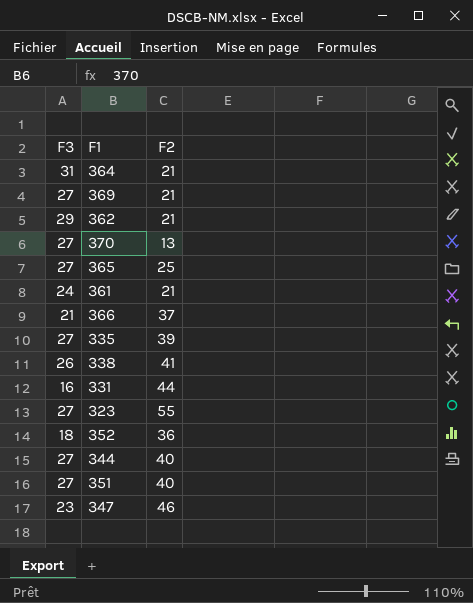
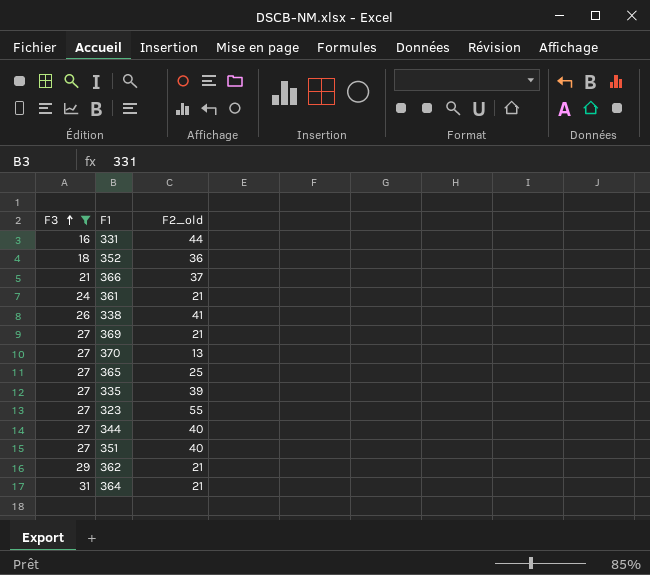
filter: none -> F3 != 23
row order: none -> F3 ascending
column name: F2 -> F2_old

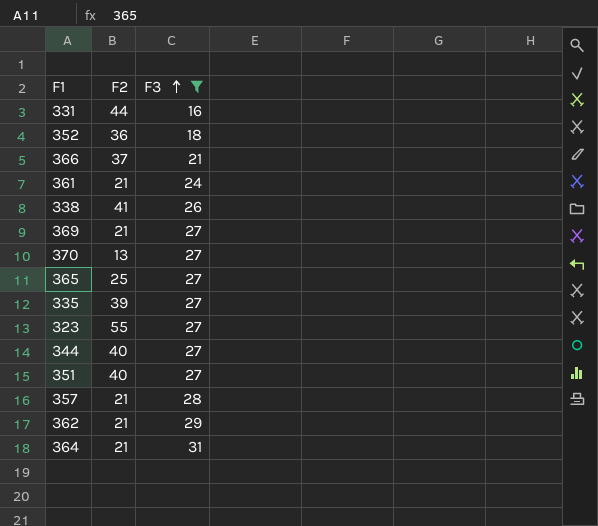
column name: F2_old -> F2
column F3 | position: 1 -> 3
row 357: none -> 21 | 28

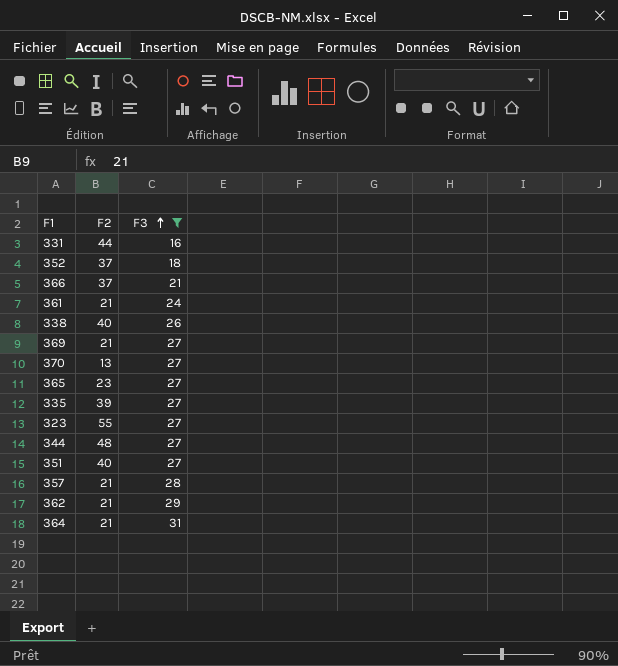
352 | F2: 36 -> 37
338 | F2: 41 -> 40
365 | F2: 25 -> 23
344 | F2: 40 -> 48

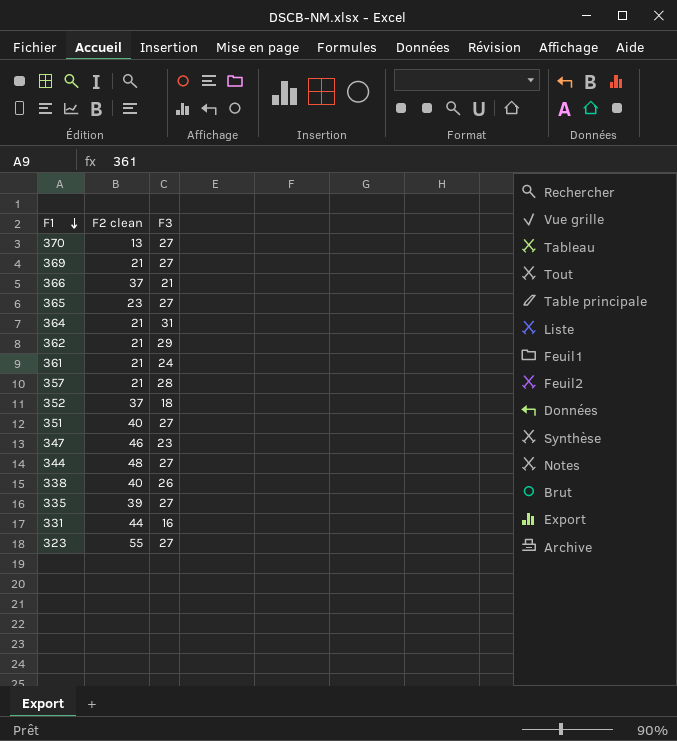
filter: F3 != 23 -> none
row order: F3 ascending -> F1 descending
column name: F2 -> F2 clean

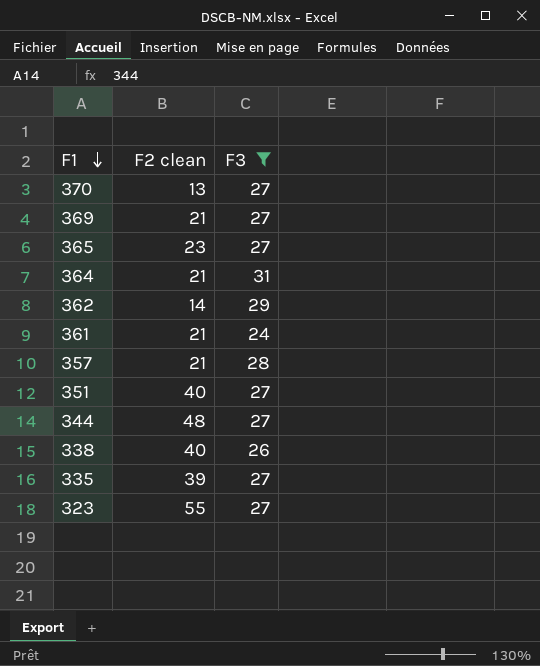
filter: none -> F3 >= 24
362 | F2 clean: 21 -> 14

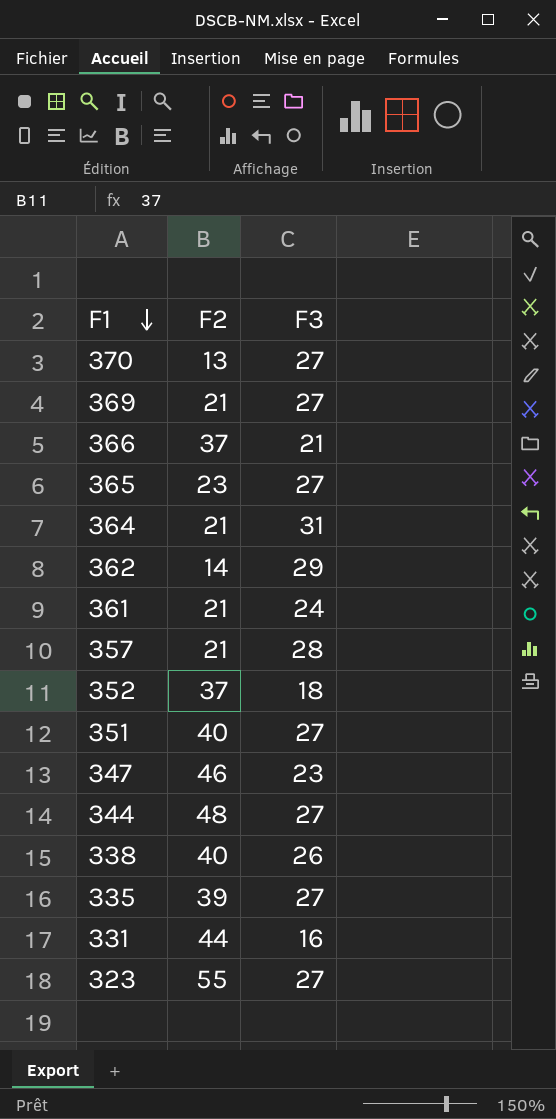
filter: F3 >= 24 -> none
column name: F2 clean -> F2

